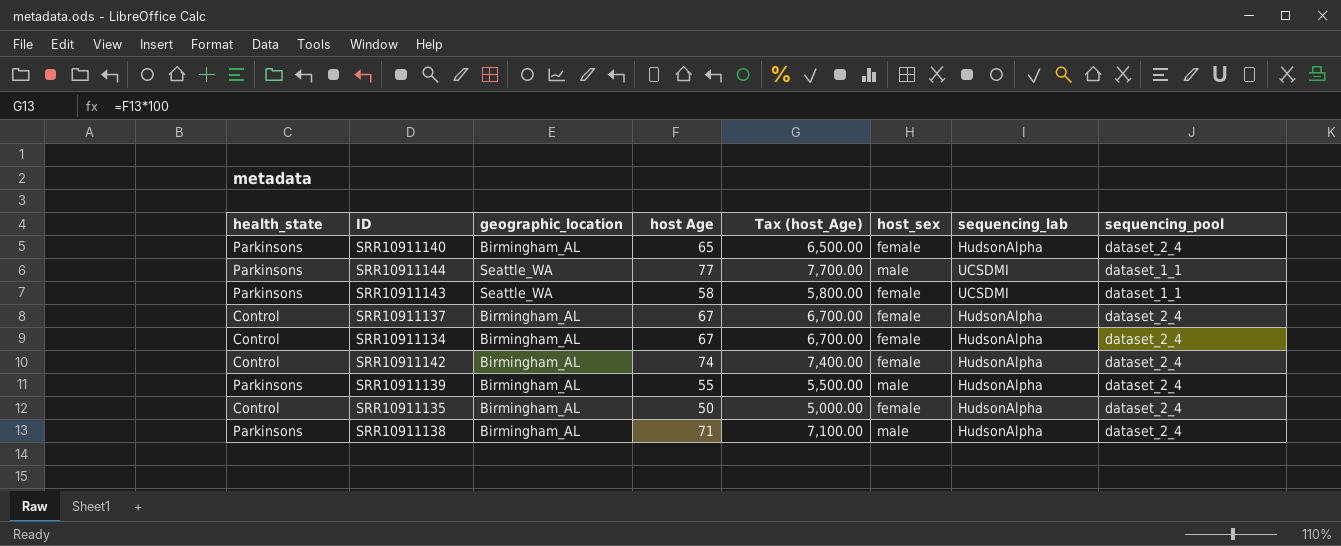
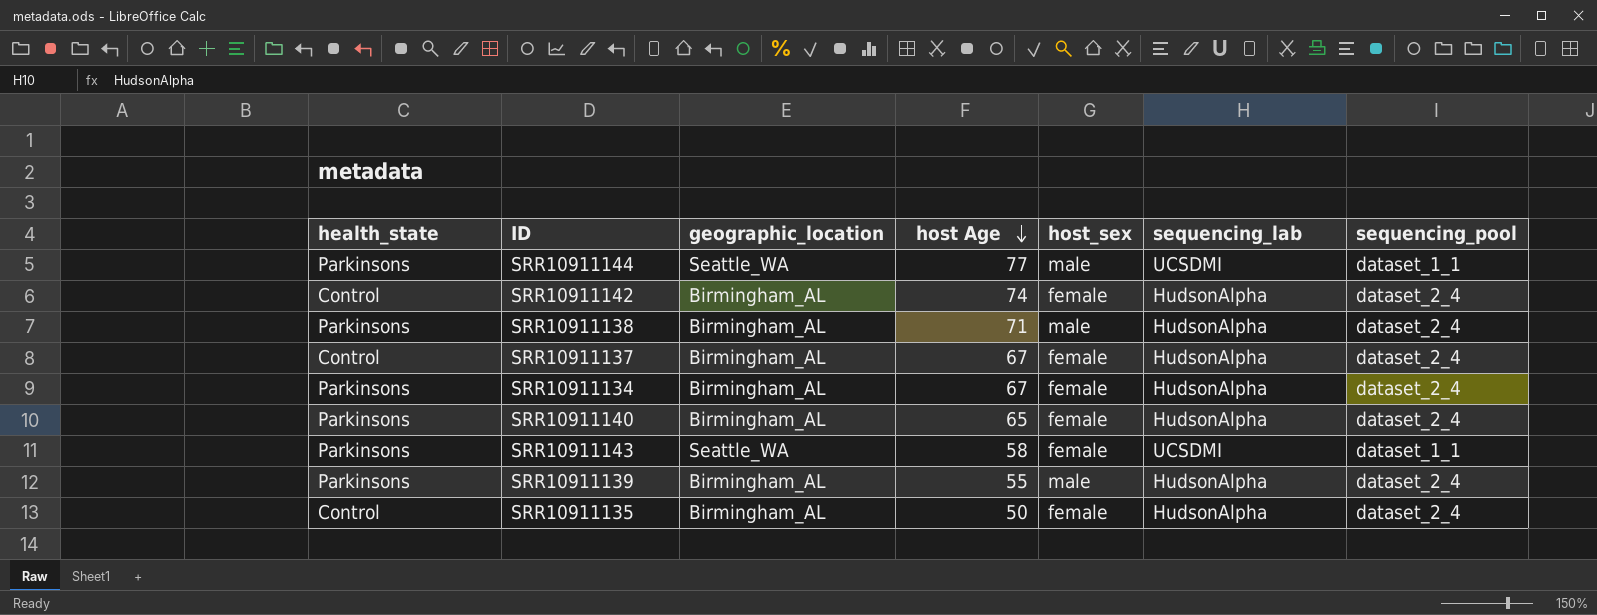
row order: none -> host Age descending
column Tax (host_Age) | formula: [host Age] * 100 -> none
SRR10911134 | health_state: Control -> Parkinsons

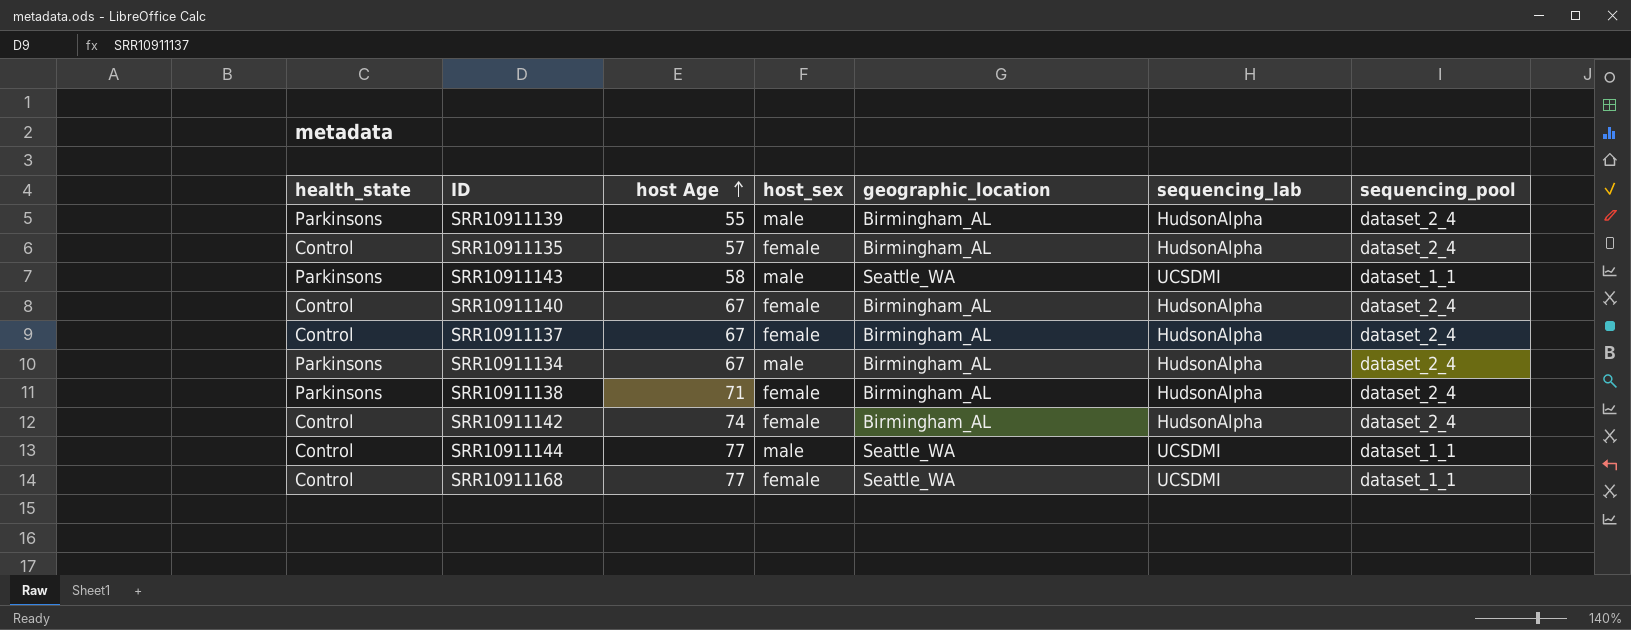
row order: host Age descending -> host Age ascending
column geographic_location | position: 3 -> 5
SRR10911135 | host Age: 50 -> 57
SRR10911143 | host_sex: female -> male
SRR10911140 | health_state: Parkinsons -> Control
SRR10911140 | host Age: 65 -> 67
SRR10911134 | host_sex: female -> male
SRR10911138 | host_sex: male -> female
SRR10911144 | health_state: Parkinsons -> Control
row SRR10911168: none -> Control | 77 | female | Seattle_WA | UCSDMI | dataset_1_1

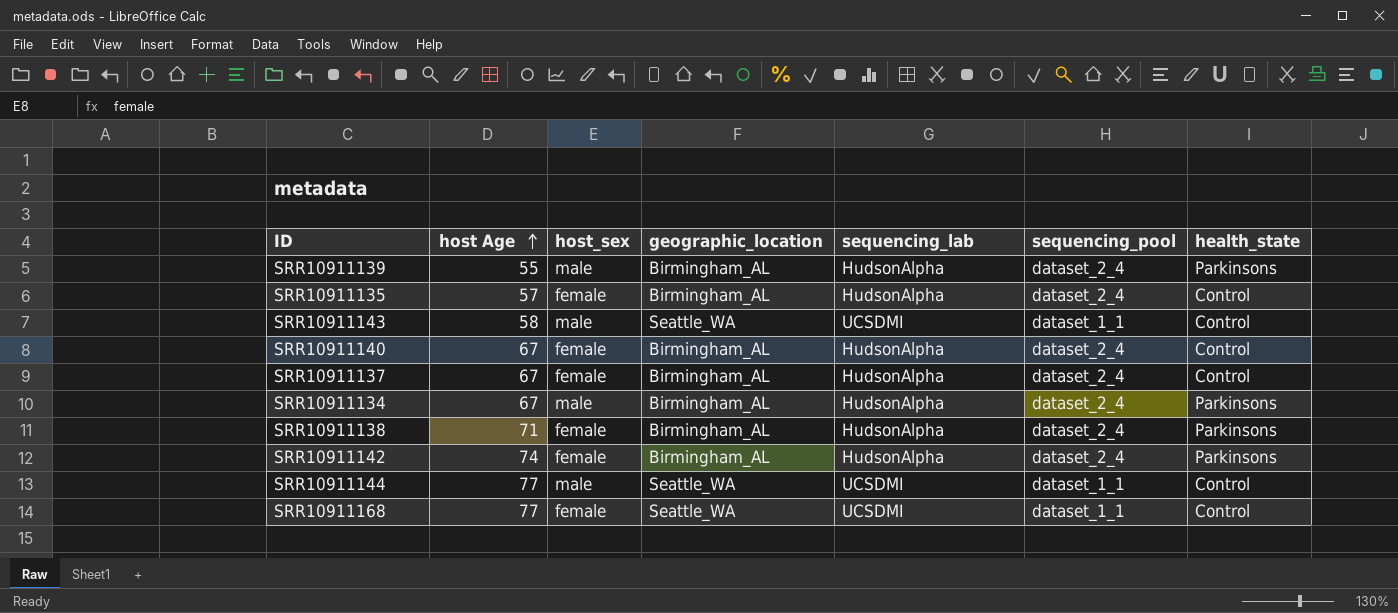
column health_state | position: 1 -> 7
SRR10911143 | health_state: Parkinsons -> Control
SRR10911142 | health_state: Control -> Parkinsons

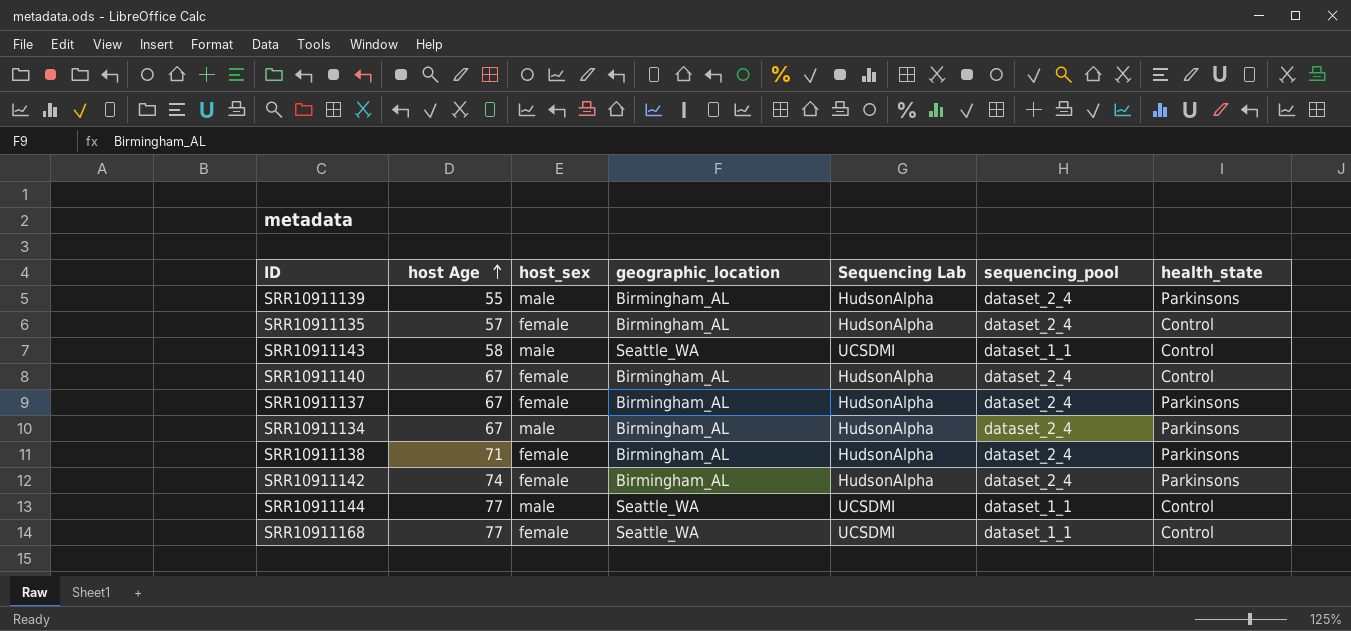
column name: sequencing_lab -> Sequencing Lab
SRR10911137 | health_state: Control -> Parkinsons

